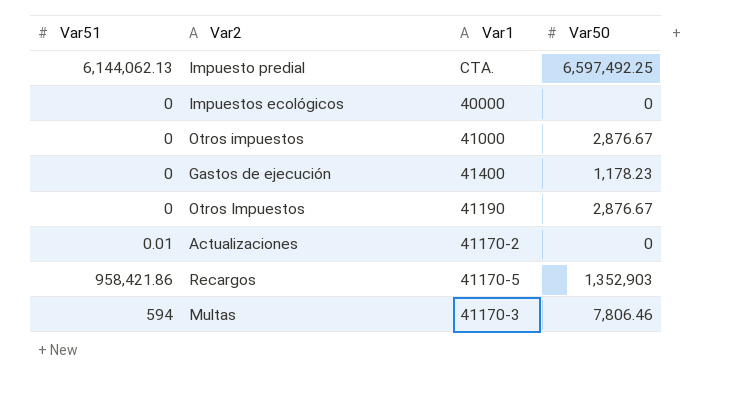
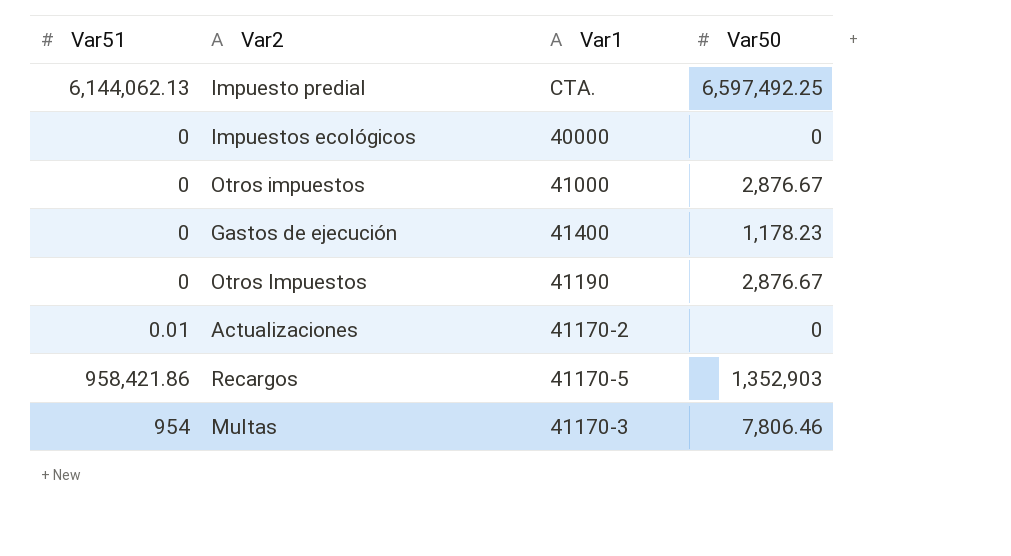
Multas | Var51: 594 -> 954

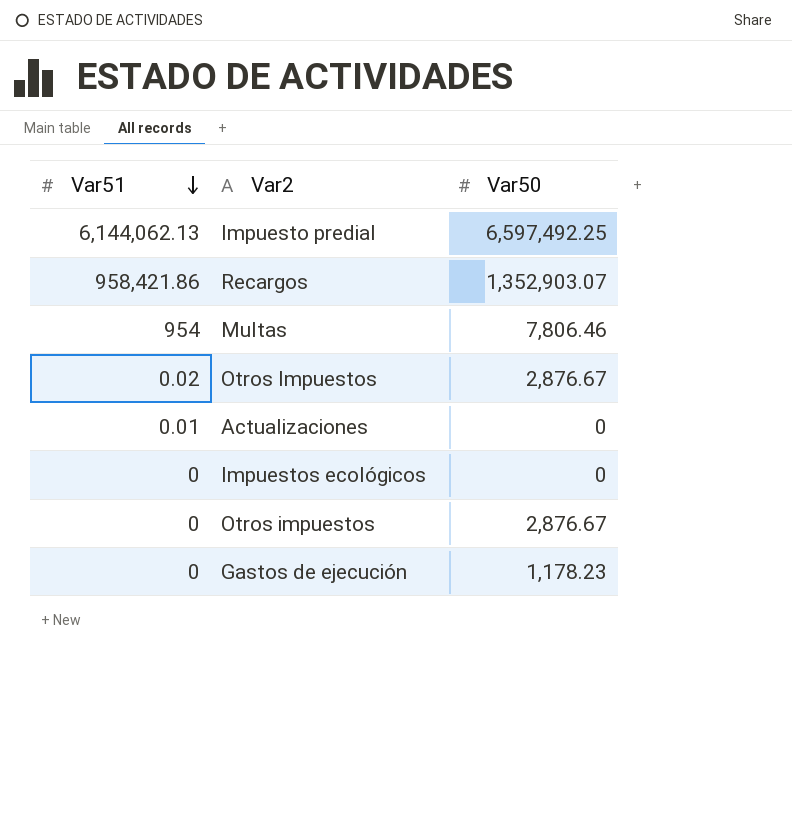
row order: none -> Var51 descending
column Var1 | position: 3 -> none
Recargos | Var50: 1,352,903 -> 1,352,903.07
Otros Impuestos | Var51: 0 -> 0.02

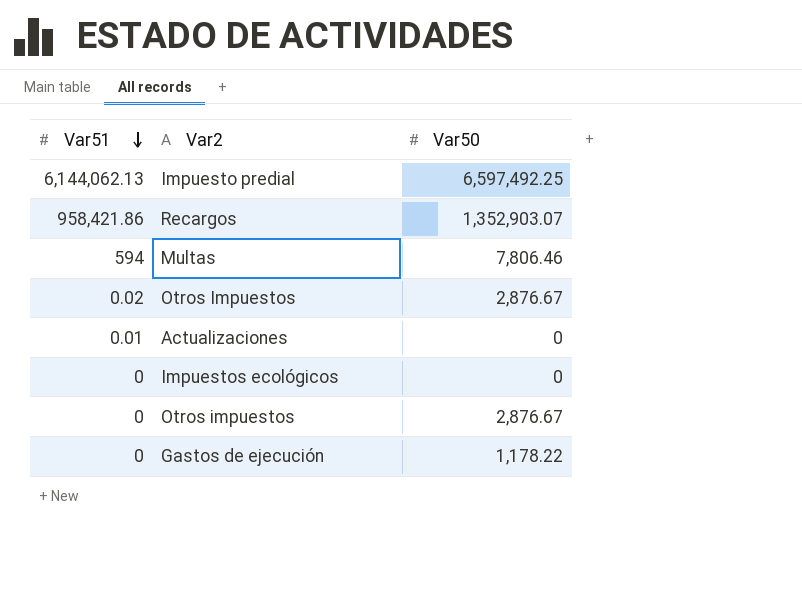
Multas | Var51: 954 -> 594
Gastos de ejecución | Var50: 1,178.23 -> 1,178.22

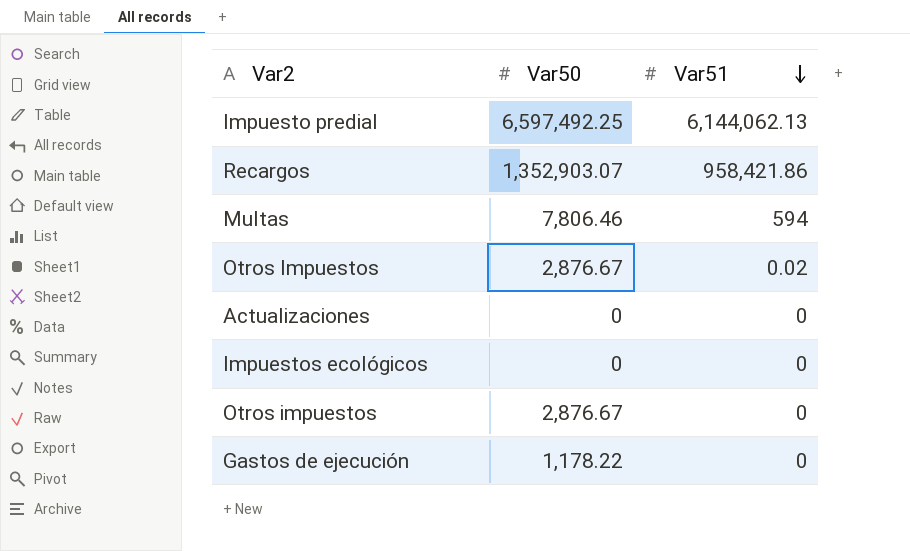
column Var51 | position: 1 -> 3
Actualizaciones | Var51: 0.01 -> 0

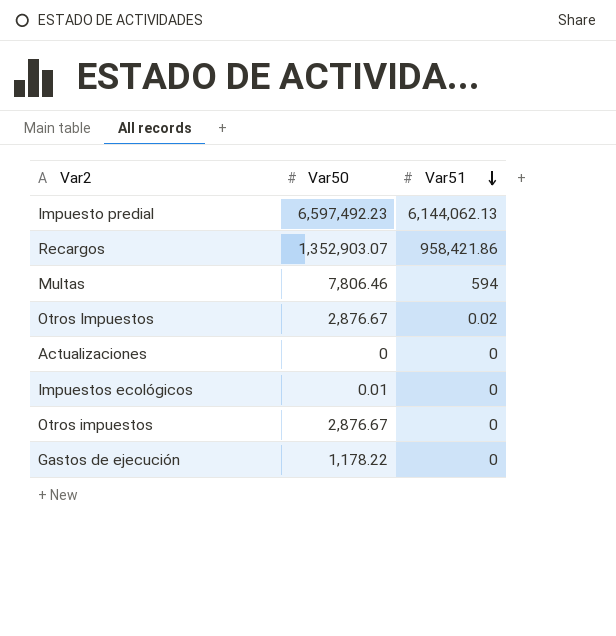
Impuesto predial | Var50: 6,597,492.25 -> 6,597,492.23
Impuestos ecológicos | Var50: 0 -> 0.01

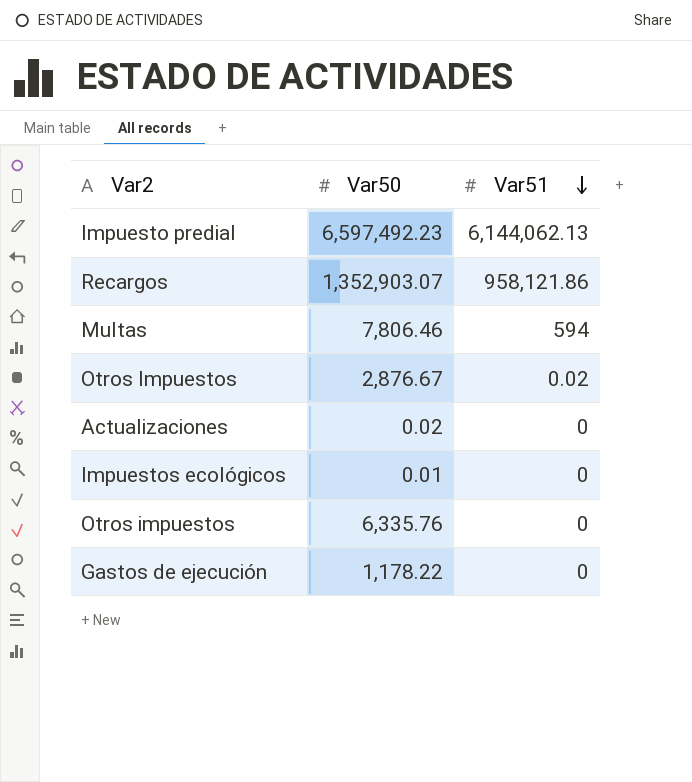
Recargos | Var51: 958,421.86 -> 958,121.86
Actualizaciones | Var50: 0 -> 0.02
Otros impuestos | Var50: 2,876.67 -> 6,335.76

